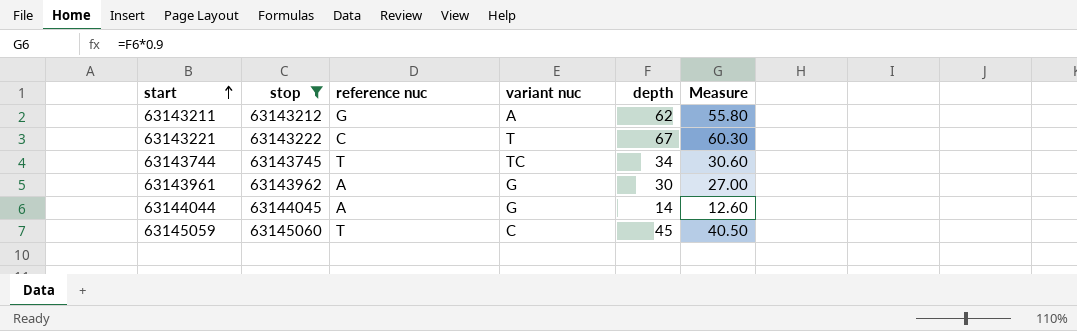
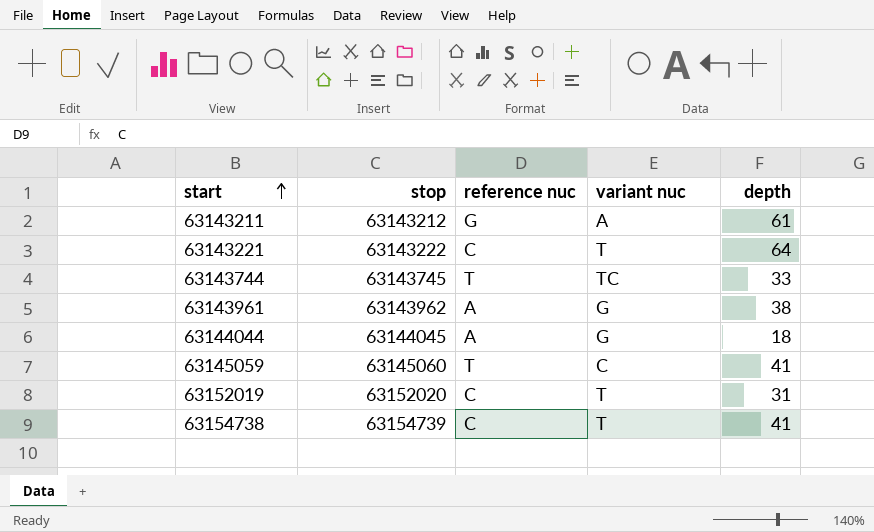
filter: stop <= 63145060 -> none
column Measure | formula: [depth] * 0.9 -> none
63143211 | depth: 62 -> 61
63143221 | depth: 67 -> 64
63143744 | depth: 34 -> 33
63143961 | depth: 30 -> 38
63144044 | depth: 14 -> 18
63145059 | depth: 45 -> 41

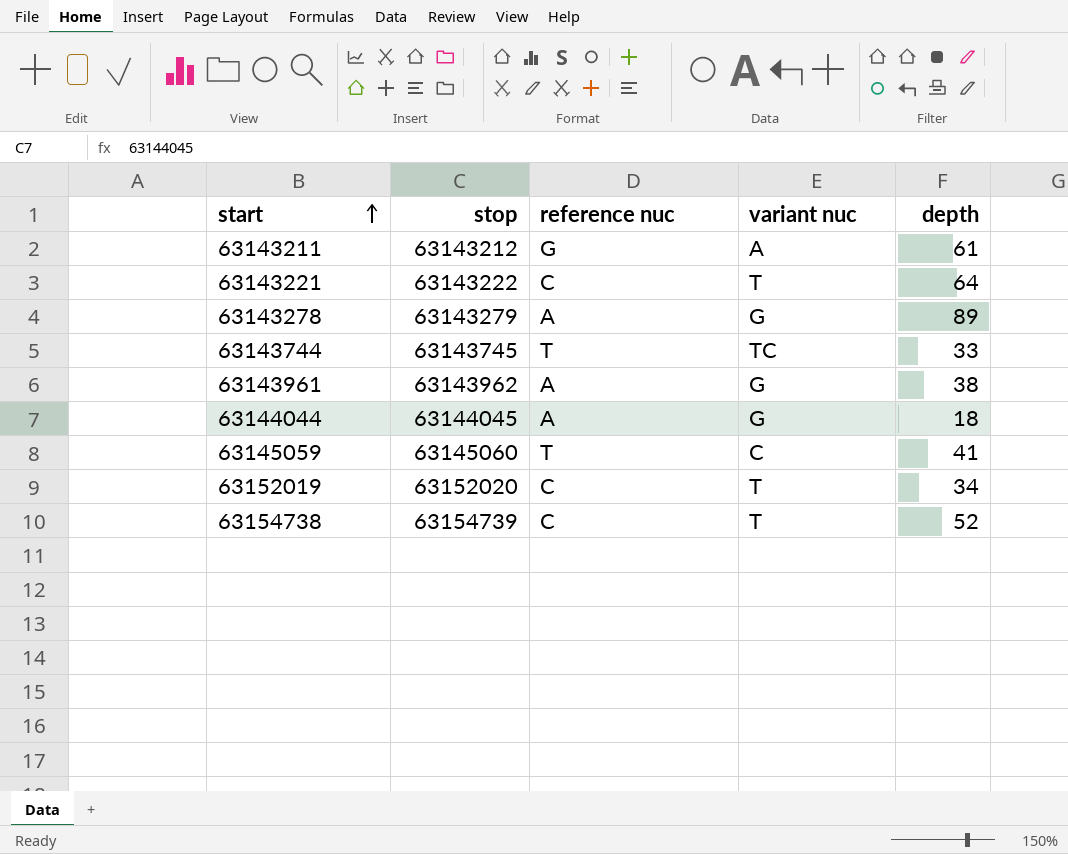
row 63143278: none -> 63143279 | A | G | 89
63152019 | depth: 31 -> 34
63154738 | depth: 41 -> 52

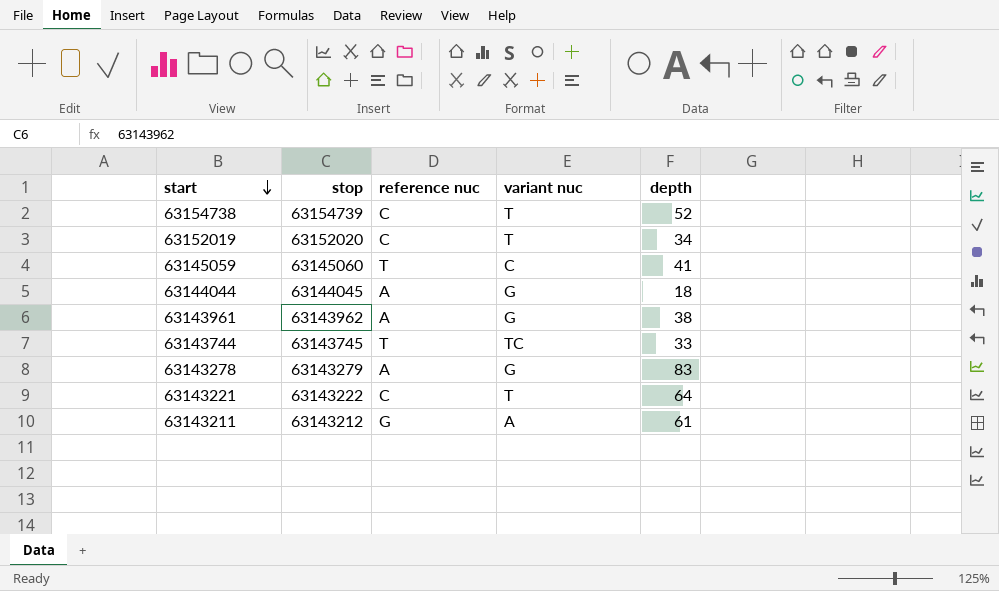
row order: start ascending -> start descending
63143278 | depth: 89 -> 83

